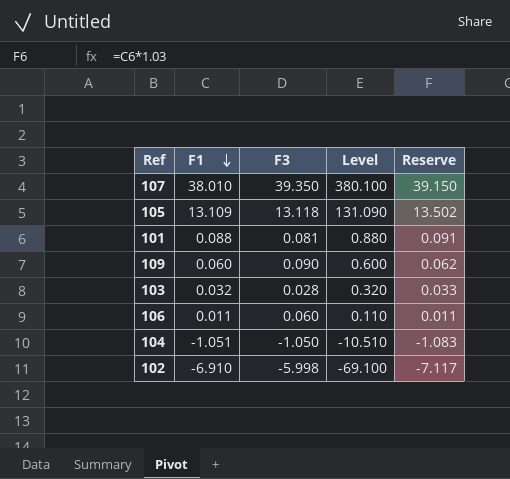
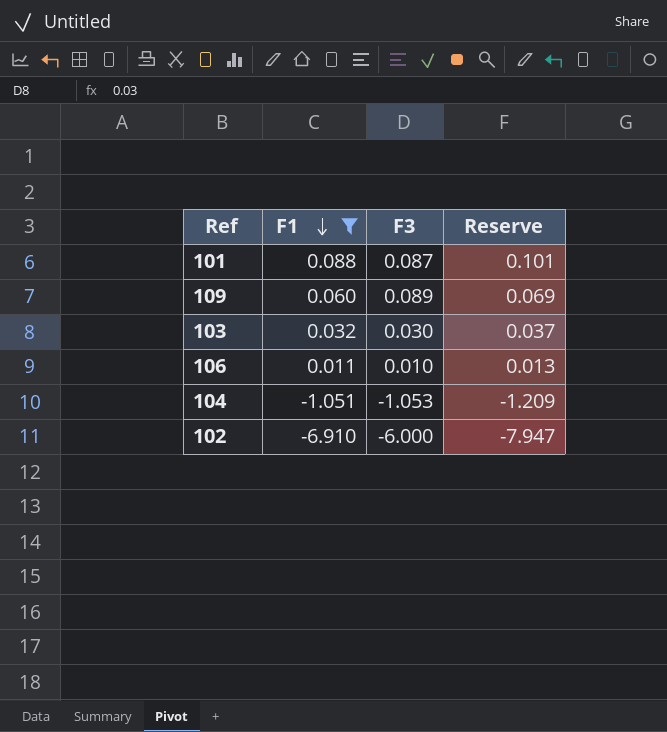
filter: none -> F1 <= 0.088
column Level | formula: [F1] * 10 -> none
column Reserve | formula: [F1] * 1.03 -> [F1] * 1.15
101 | F3: 0.081 -> 0.087
109 | F3: 0.090 -> 0.089
103 | F3: 0.028 -> 0.030
106 | F3: 0.060 -> 0.010
104 | F3: -1.050 -> -1.053
102 | F3: -5.998 -> -6.000

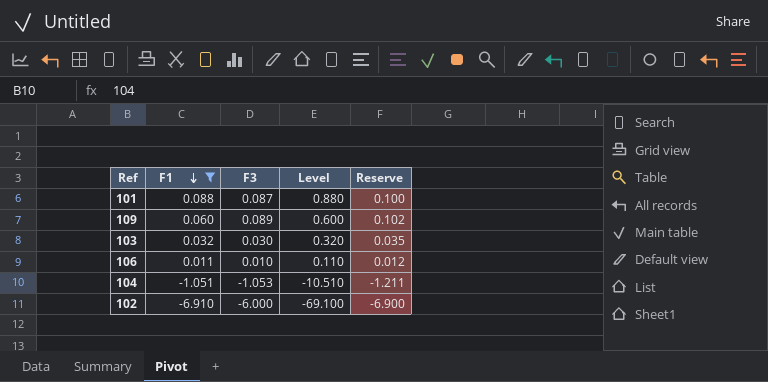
column Level | formula: none -> [F1] * 10
column Reserve | formula: [F1] * 1.15 -> [F3] * 1.15

